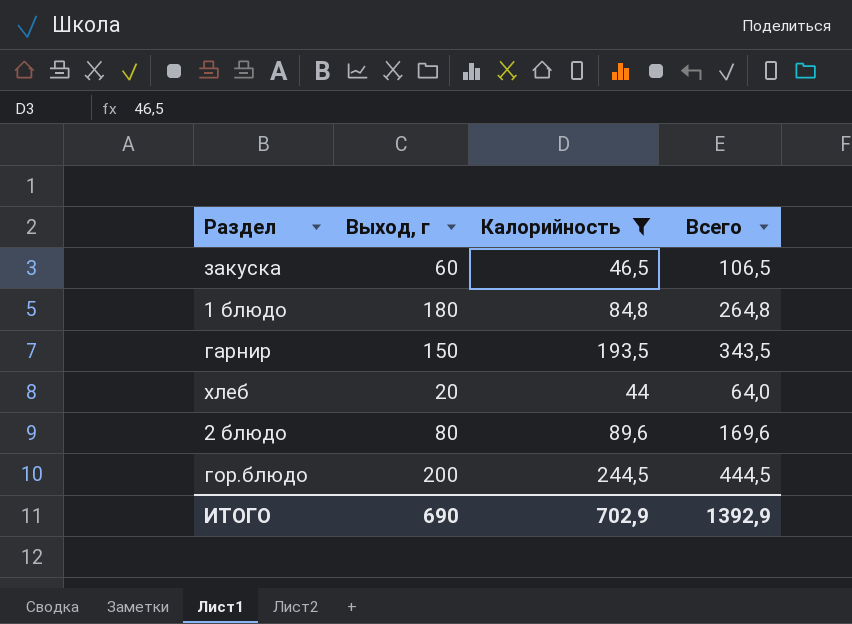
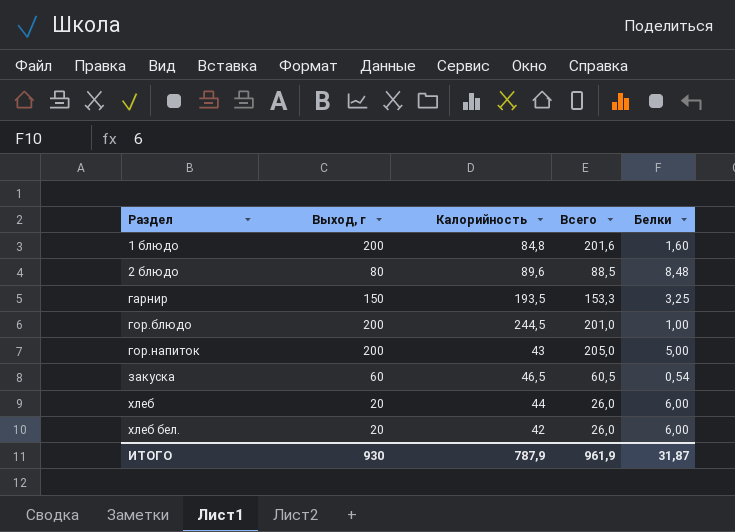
filter: Калорийность >= 44 -> none
row order: none -> Раздел ascending
column Всего | formula: [Выход, г] + [Калорийность] -> [Выход, г] + [Белки]
column Белки | position: none -> 5
1 блюдо | Выход, г: 180 -> 200
ИТОГО | Выход, г: 690 -> 930
ИТОГО | Калорийность: 702,9 -> 787,9
ИТОГО | Всего: 1392,9 -> 961,9

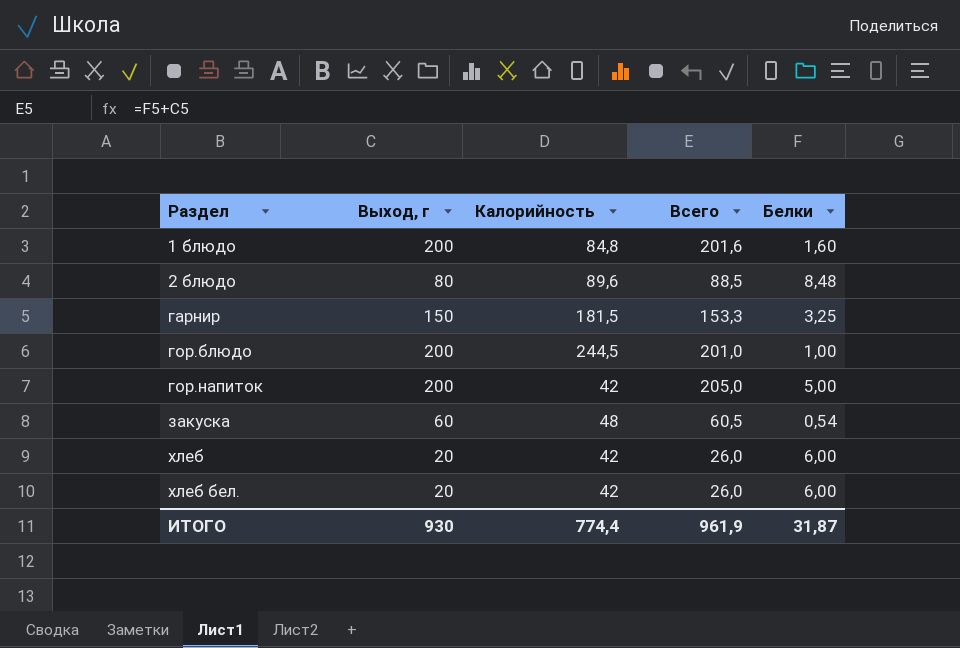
гарнир | Калорийность: 193,5 -> 181,5
гор.напиток | Калорийность: 43 -> 42
закуска | Калорийность: 46,5 -> 48
хлеб | Калорийность: 44 -> 42
ИТОГО | Калорийность: 787,9 -> 774,4

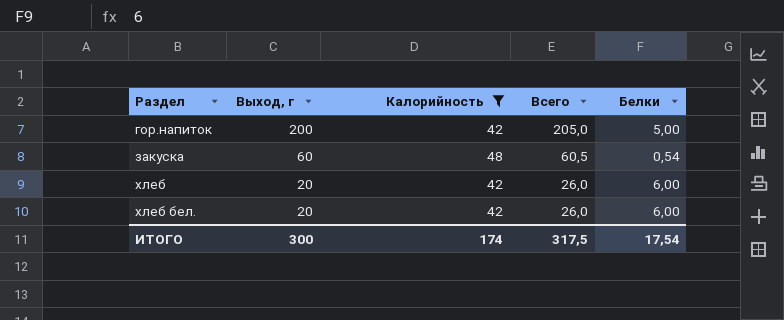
filter: none -> Калорийность <= 48
ИТОГО | Выход, г: 930 -> 300
ИТОГО | Калорийность: 774,4 -> 174
ИТОГО | Всего: 961,9 -> 317,5
ИТОГО | Белки: 31,87 -> 17,54

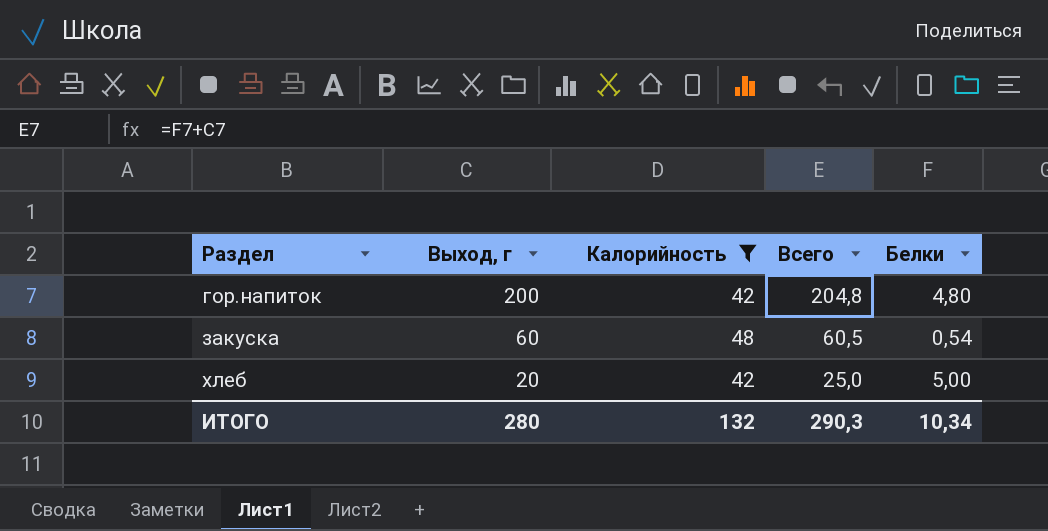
row хлеб бел.: 20 | 42 | 26,0 | 6,00 -> none
гор.напиток | Всего: 205,0 -> 204,8
гор.напиток | Белки: 5,00 -> 4,80
хлеб | Всего: 26,0 -> 25,0
хлеб | Белки: 6,00 -> 5,00
ИТОГО | Выход, г: 300 -> 280
ИТОГО | Калорийность: 174 -> 132
ИТОГО | Всего: 317,5 -> 290,3
ИТОГО | Белки: 17,54 -> 10,34

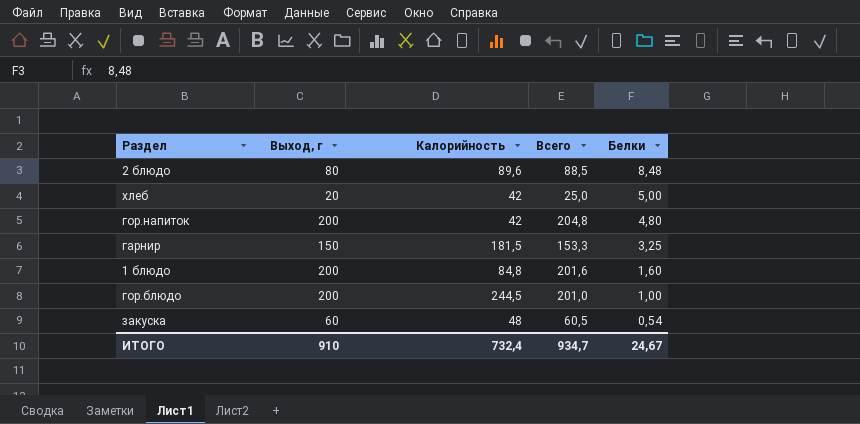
filter: Калорийность <= 48 -> none
row order: Раздел ascending -> Белки descending
ИТОГО | Выход, г: 280 -> 910
ИТОГО | Калорийность: 132 -> 732,4
ИТОГО | Всего: 290,3 -> 934,7
ИТОГО | Белки: 10,34 -> 24,67

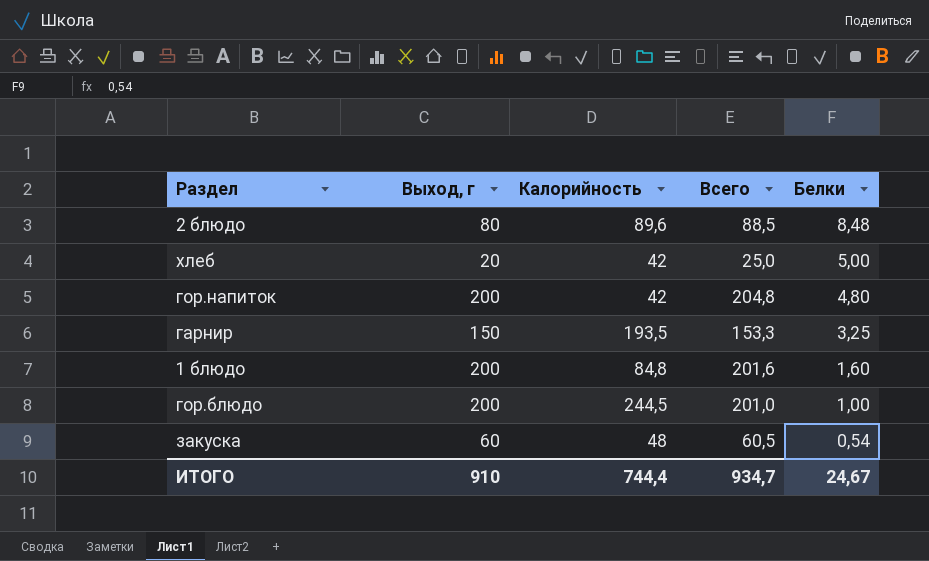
гарнир | Калорийность: 181,5 -> 193,5
ИТОГО | Калорийность: 732,4 -> 744,4

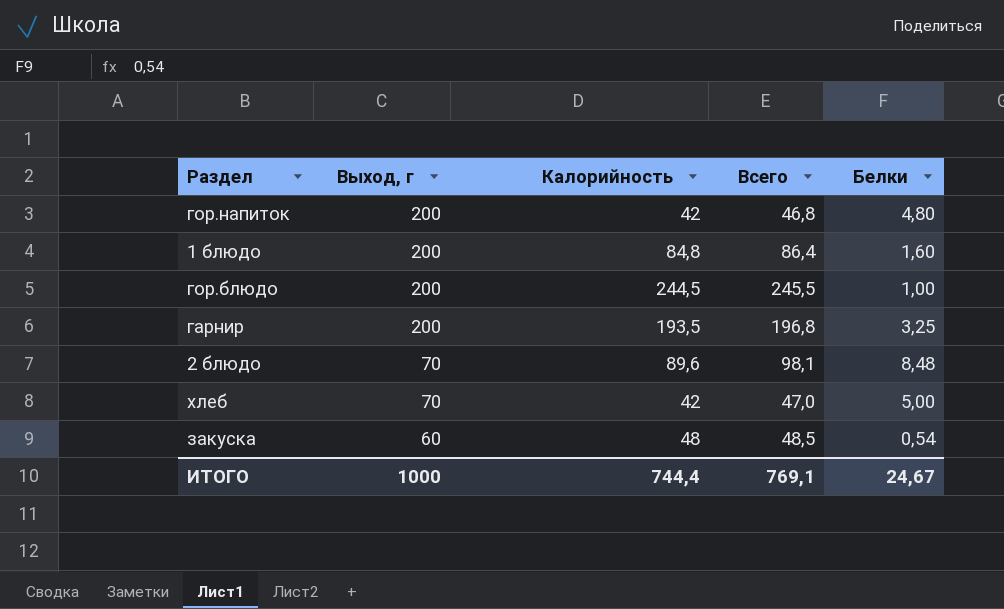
row order: Белки descending -> Выход, г descending
column Всего | formula: [Выход, г] + [Белки] -> [Калорийность] + [Белки]
гарнир | Выход, г: 150 -> 200
2 блюдо | Выход, г: 80 -> 70
хлеб | Выход, г: 20 -> 70
ИТОГО | Выход, г: 910 -> 1000
ИТОГО | Всего: 934,7 -> 769,1

